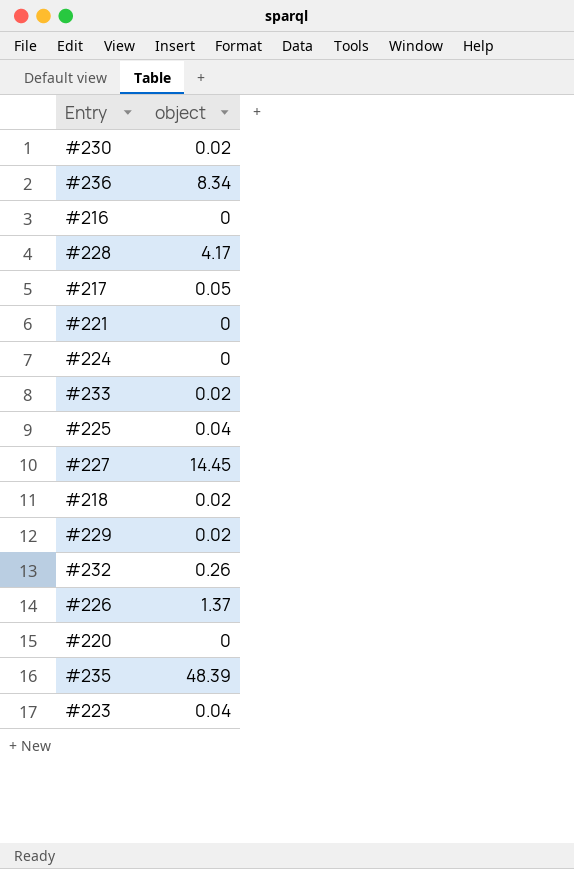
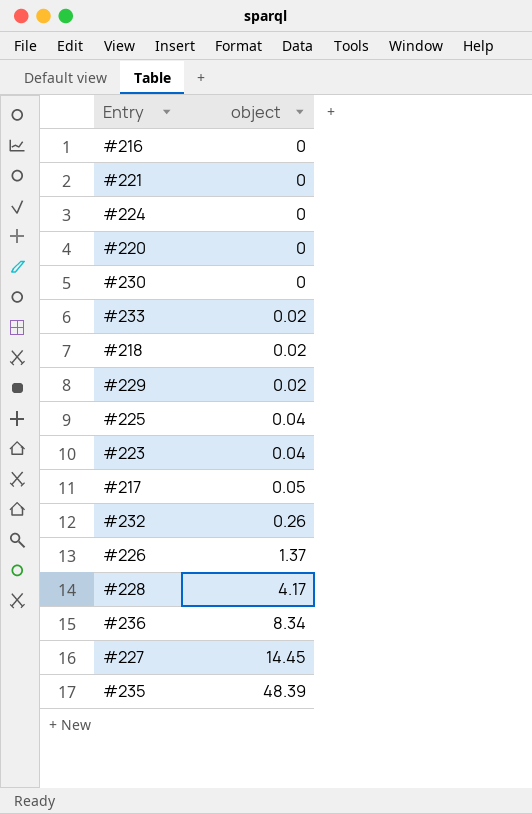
row order: none -> object ascending
#230 | object: 0.02 -> 0

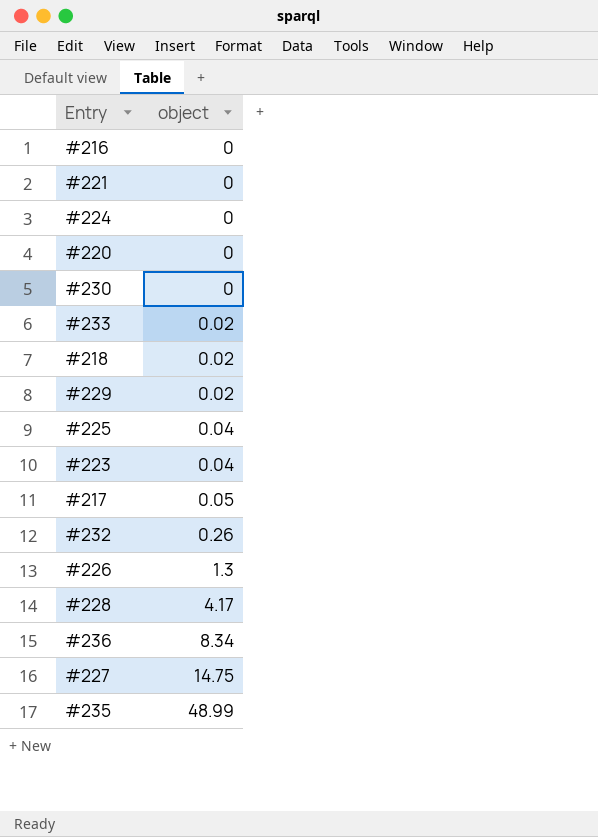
#226 | object: 1.37 -> 1.3
#227 | object: 14.45 -> 14.75
#235 | object: 48.39 -> 48.99

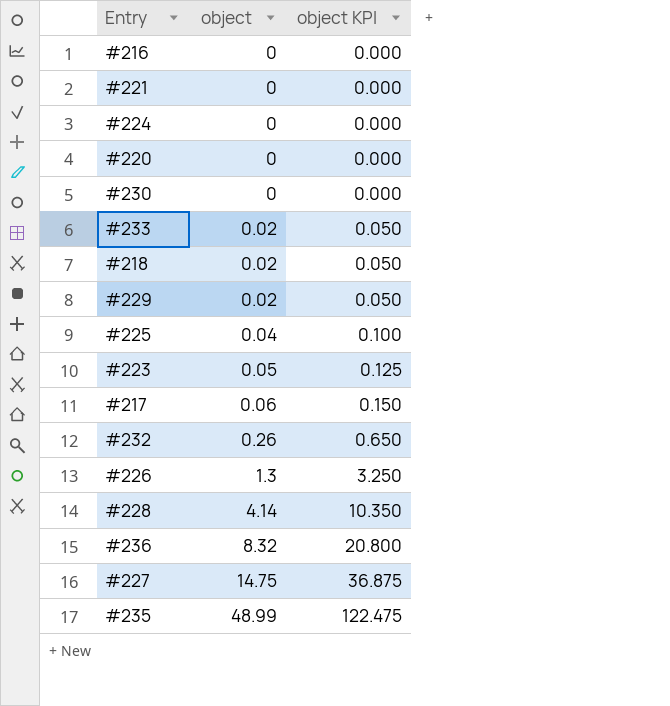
column object KPI | formula: none -> [object] * 2.5
#223 | object: 0.04 -> 0.05
#217 | object: 0.05 -> 0.06
#228 | object: 4.17 -> 4.14
#236 | object: 8.34 -> 8.32

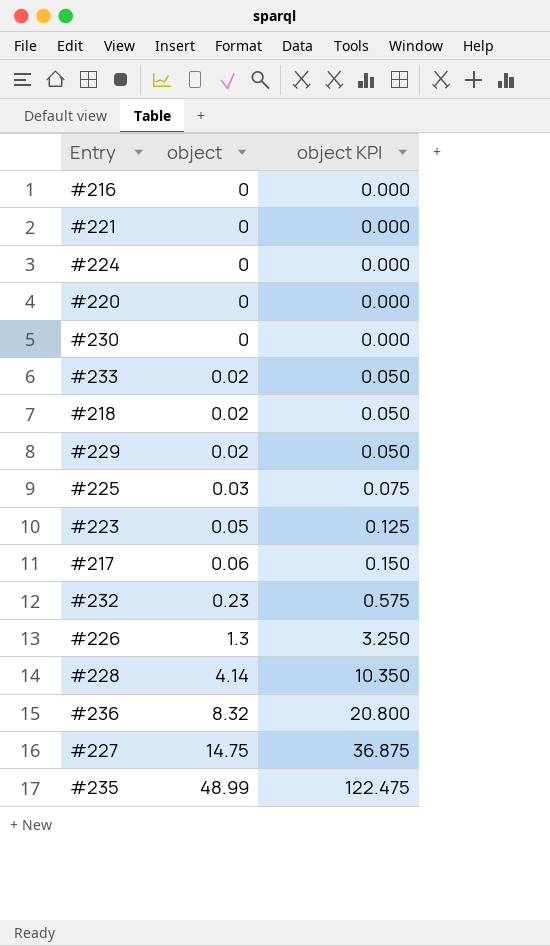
#225 | object: 0.04 -> 0.03
#225 | object KPI: 0.100 -> 0.075
#232 | object: 0.26 -> 0.23
#232 | object KPI: 0.650 -> 0.575

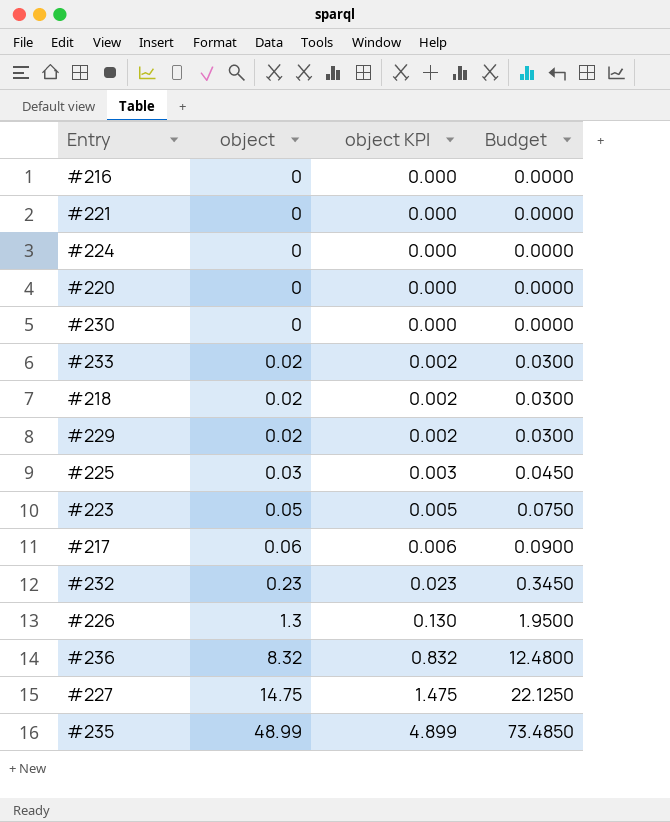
column object KPI | formula: [object] * 2.5 -> [object] * 0.1
column Budget | formula: none -> [object] * 1.5
row #228: 4.14 | 10.350 -> none

